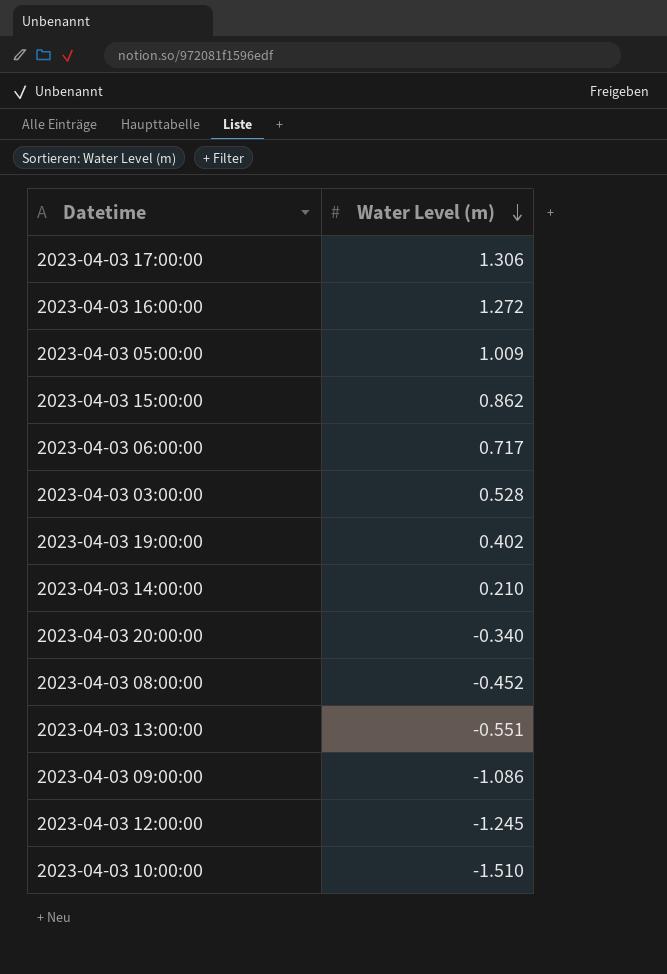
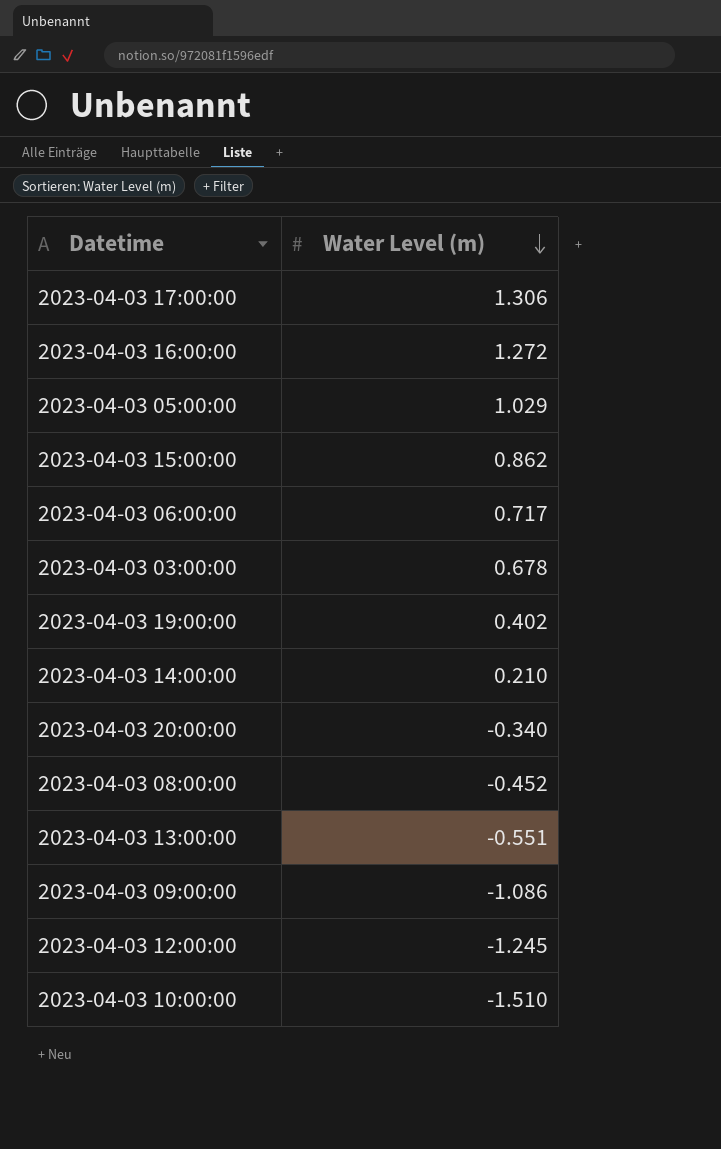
2023-04-03 05:00:00 | Water Level (m): 1.009 -> 1.029
2023-04-03 03:00:00 | Water Level (m): 0.528 -> 0.678

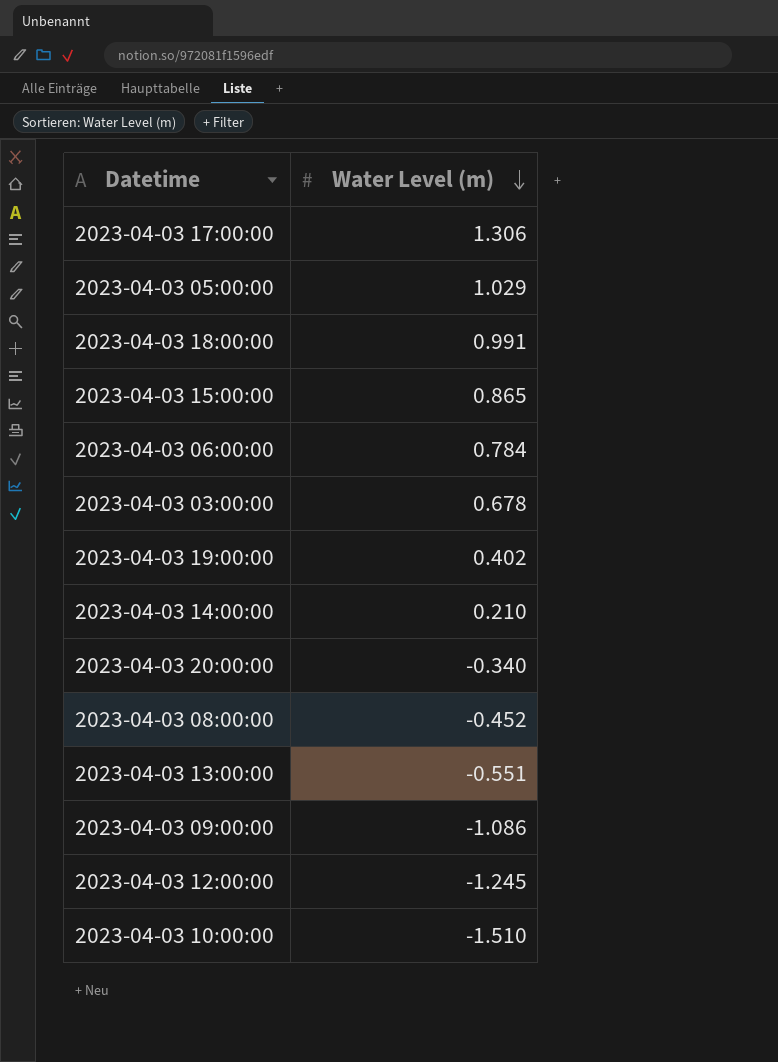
row 2023-04-03 16:00:00: 1.272 -> none
row 2023-04-03 18:00:00: none -> 0.991
2023-04-03 15:00:00 | Water Level (m): 0.862 -> 0.865
2023-04-03 06:00:00 | Water Level (m): 0.717 -> 0.784

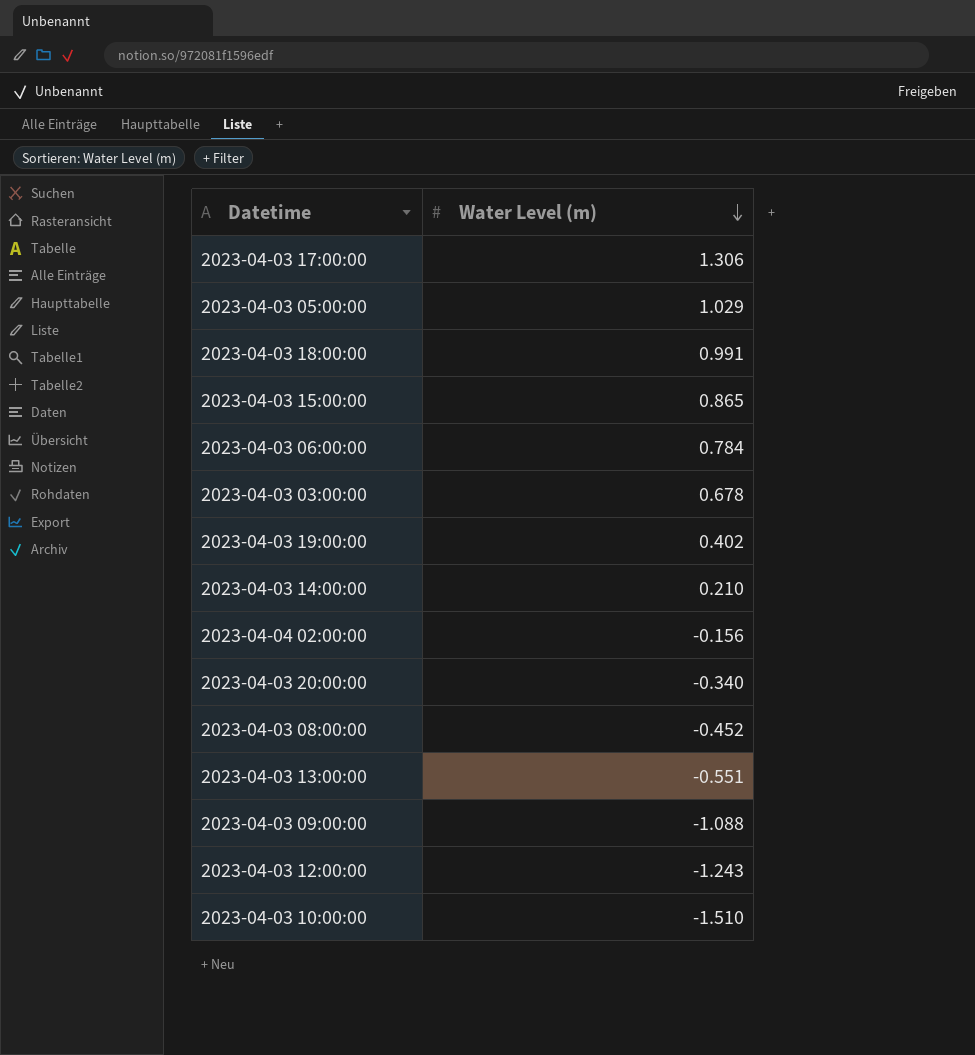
row 2023-04-04 02:00:00: none -> -0.156
2023-04-03 09:00:00 | Water Level (m): -1.086 -> -1.088
2023-04-03 12:00:00 | Water Level (m): -1.245 -> -1.243

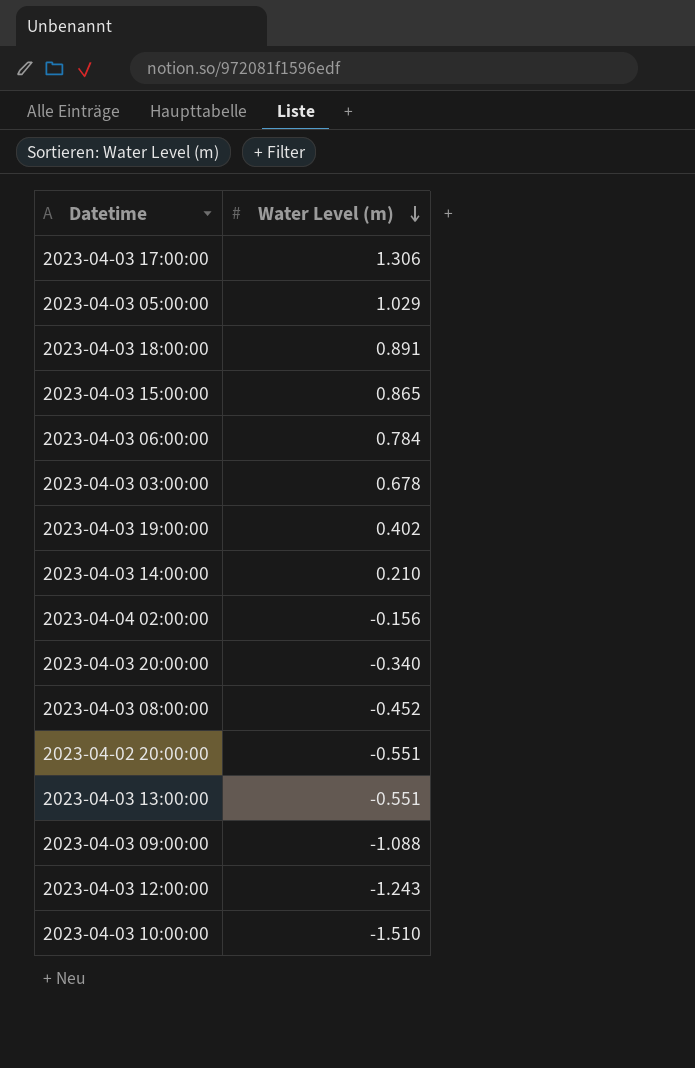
2023-04-03 18:00:00 | Water Level (m): 0.991 -> 0.891
row 2023-04-02 20:00:00: none -> -0.551

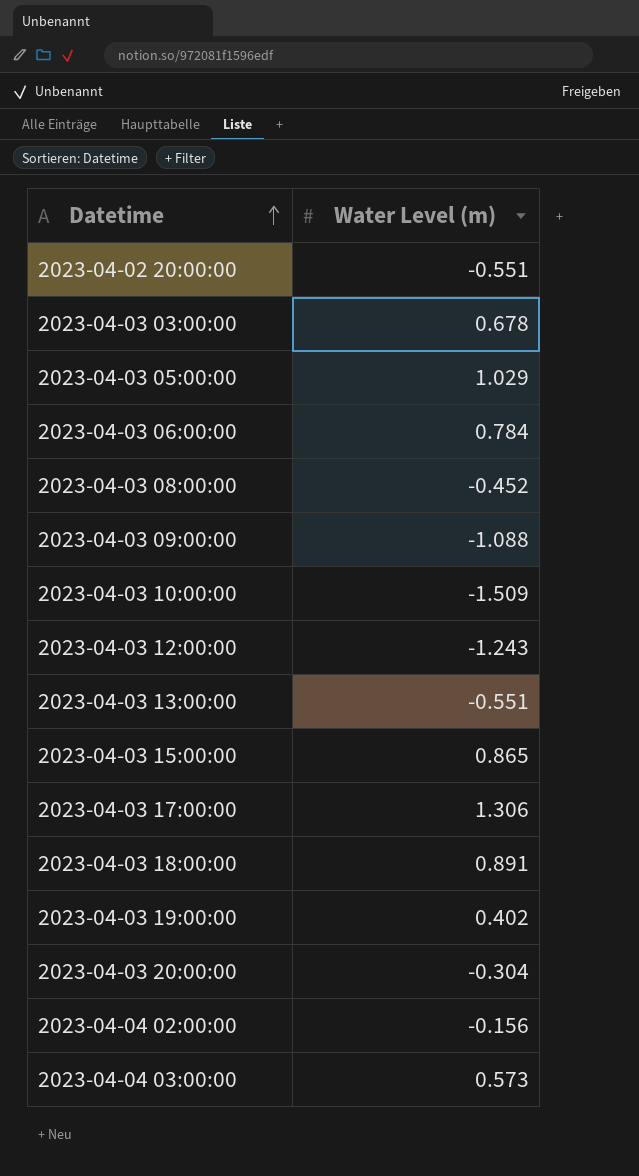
row order: Water Level (m) descending -> Datetime ascending
row 2023-04-03 14:00:00: 0.210 -> none
2023-04-03 10:00:00 | Water Level (m): -1.510 -> -1.509
2023-04-03 20:00:00 | Water Level (m): -0.340 -> -0.304
row 2023-04-04 03:00:00: none -> 0.573

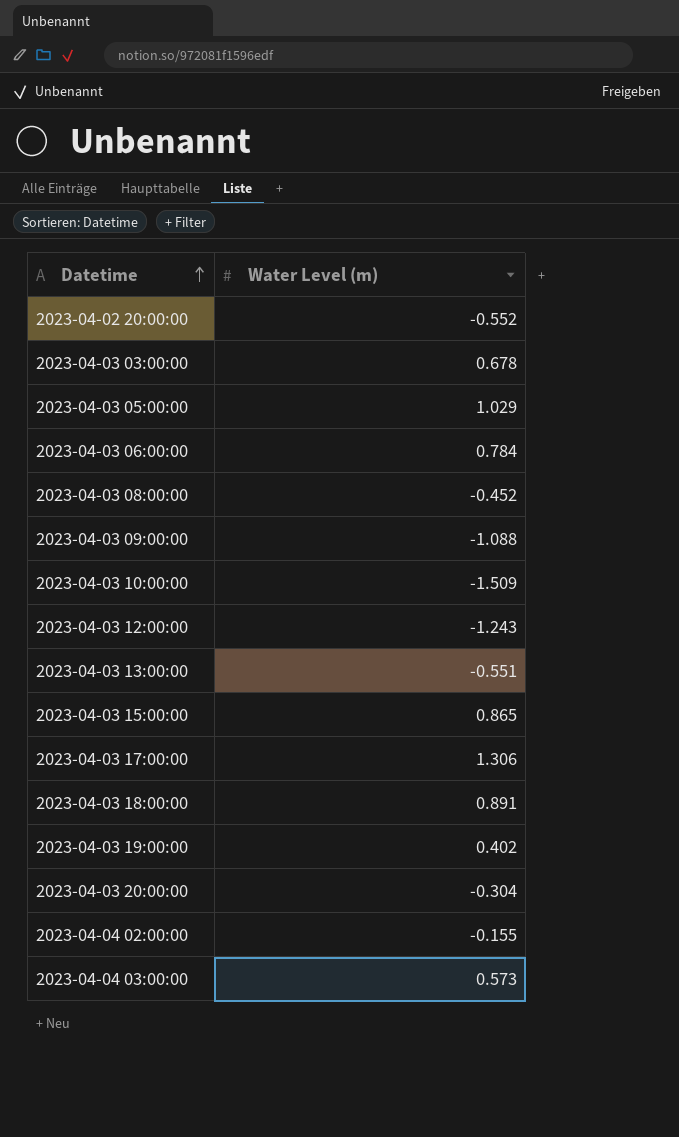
2023-04-02 20:00:00 | Water Level (m): -0.551 -> -0.552
2023-04-04 02:00:00 | Water Level (m): -0.156 -> -0.155

